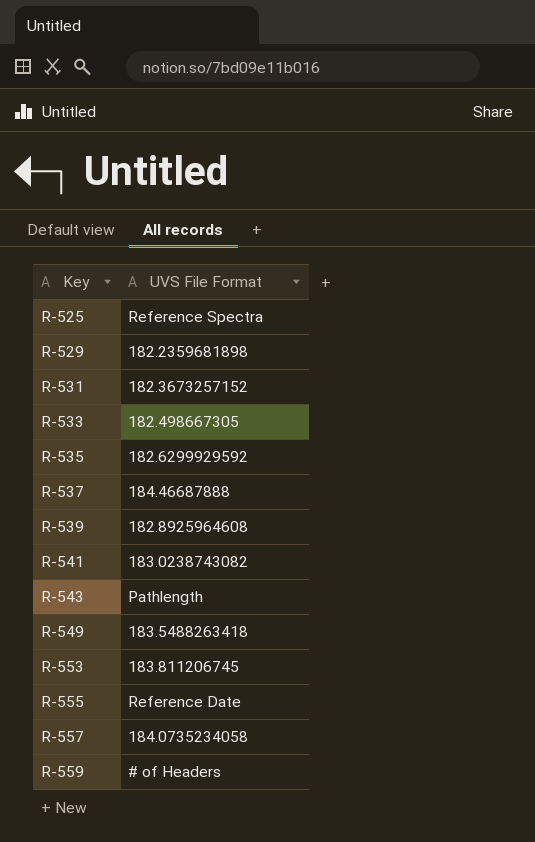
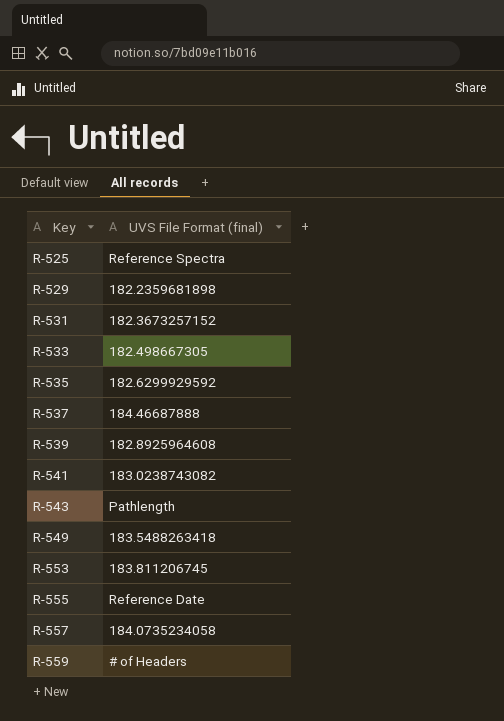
column name: UVS File Format -> UVS File Format (final)

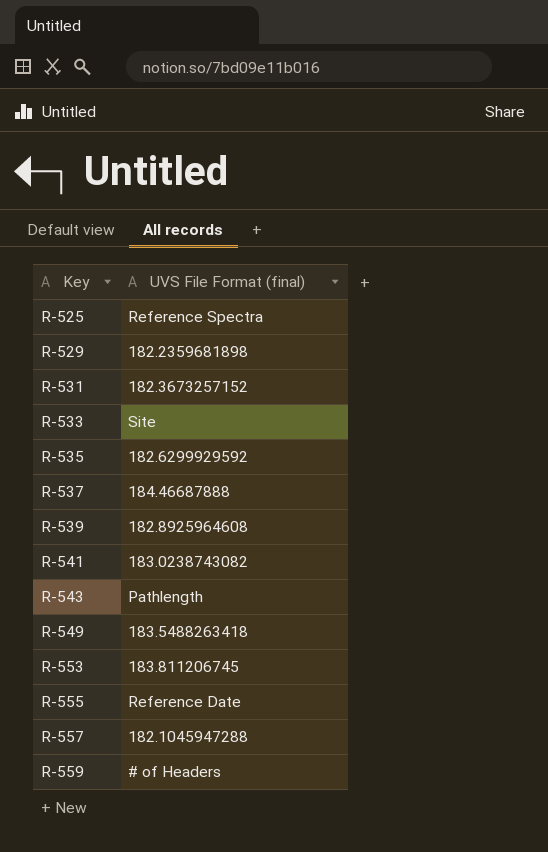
R-533 | UVS File Format (final): 182.498667305 -> Site
R-557 | UVS File Format (final): 184.0735234058 -> 182.1045947288

